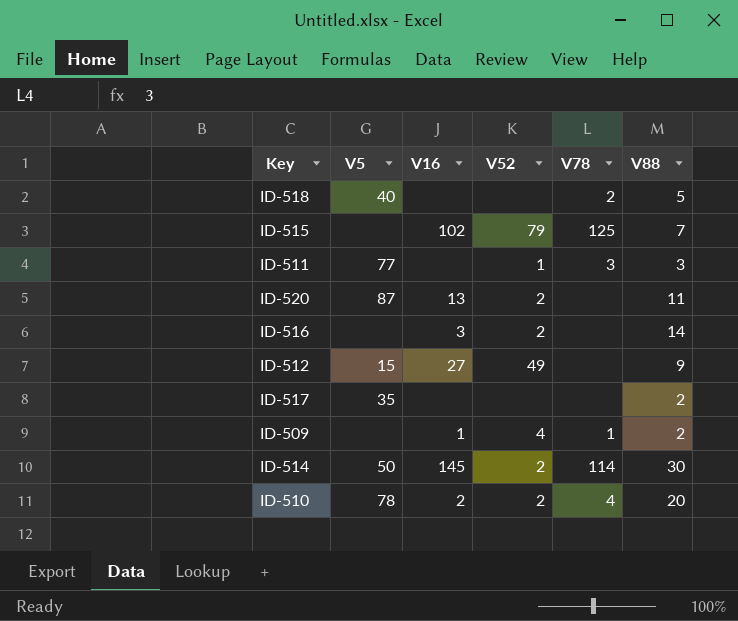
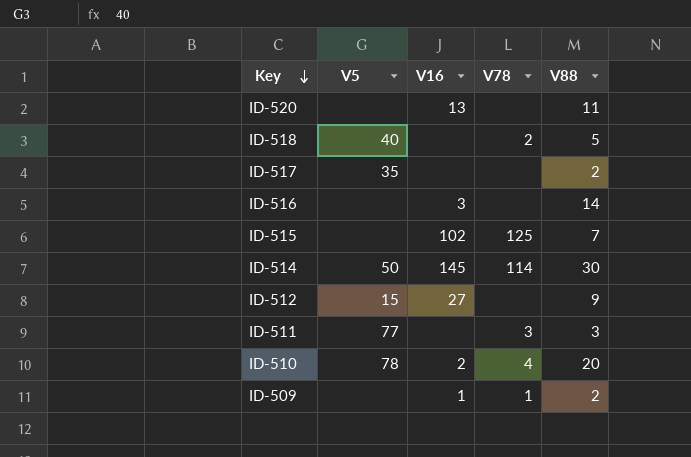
row order: none -> Key descending
column V52 | position: 4 -> none
ID-520 | V5: 87 -> none

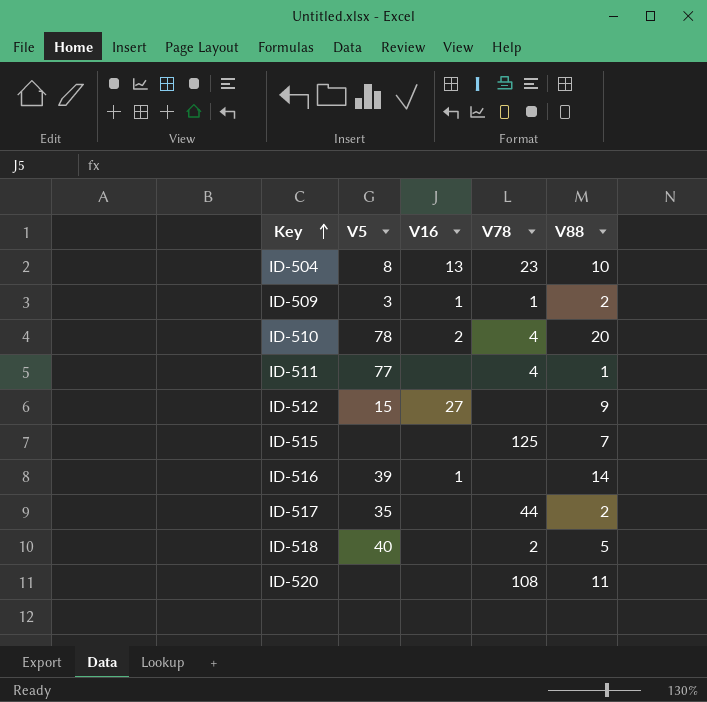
row order: Key descending -> Key ascending
row ID-514: 50 | 145 | 114 | 30 -> none
row ID-504: none -> 8 | 13 | 23 | 10
ID-509 | V5: none -> 3
ID-511 | V78: 3 -> 4
ID-511 | V88: 3 -> 1
ID-515 | V16: 102 -> none
ID-516 | V5: none -> 39
ID-516 | V16: 3 -> 1
ID-517 | V78: none -> 44
ID-520 | V16: 13 -> none
ID-520 | V78: none -> 108

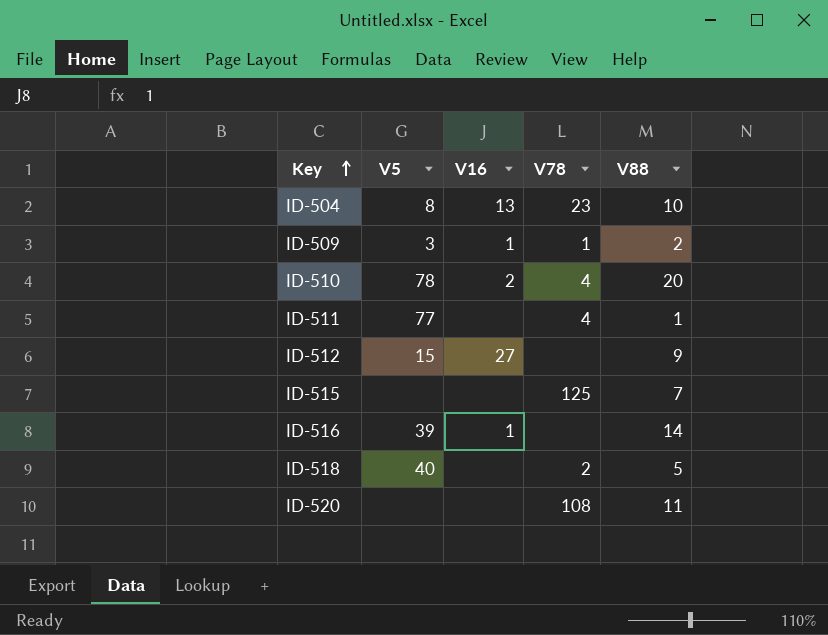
row ID-517: 35 | none | 44 | 2 -> none

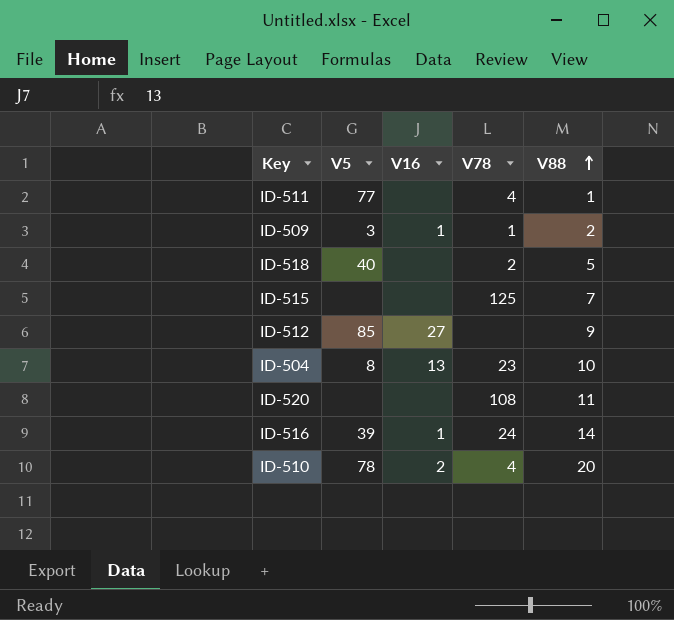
row order: Key ascending -> V88 ascending
ID-512 | V5: 15 -> 85
ID-516 | V78: none -> 24

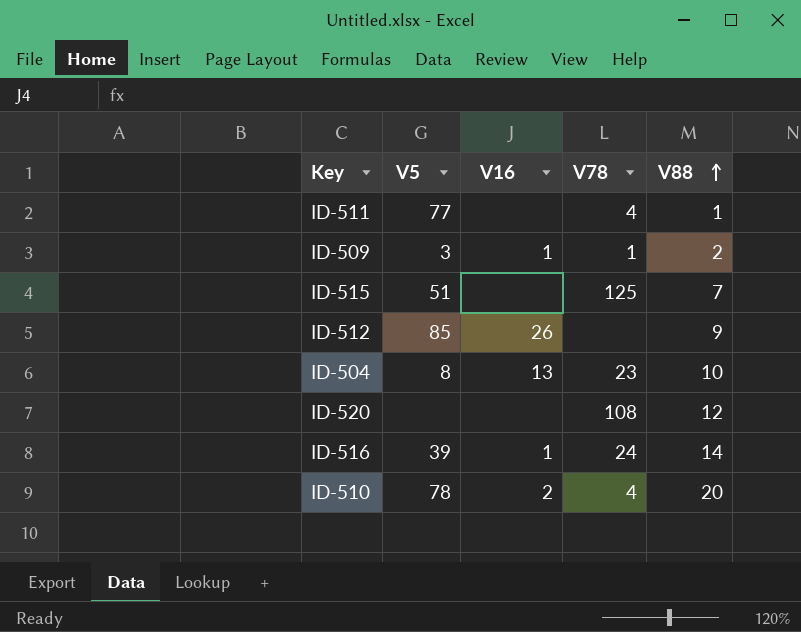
row ID-518: 40 | none | 2 | 5 -> none
ID-515 | V5: none -> 51
ID-512 | V16: 27 -> 26
ID-520 | V88: 11 -> 12

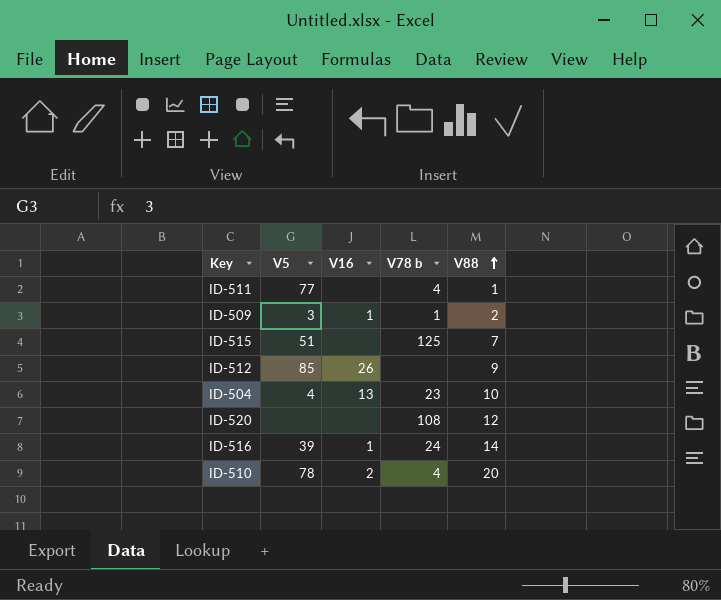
column name: V78 -> V78 b
ID-504 | V5: 8 -> 4

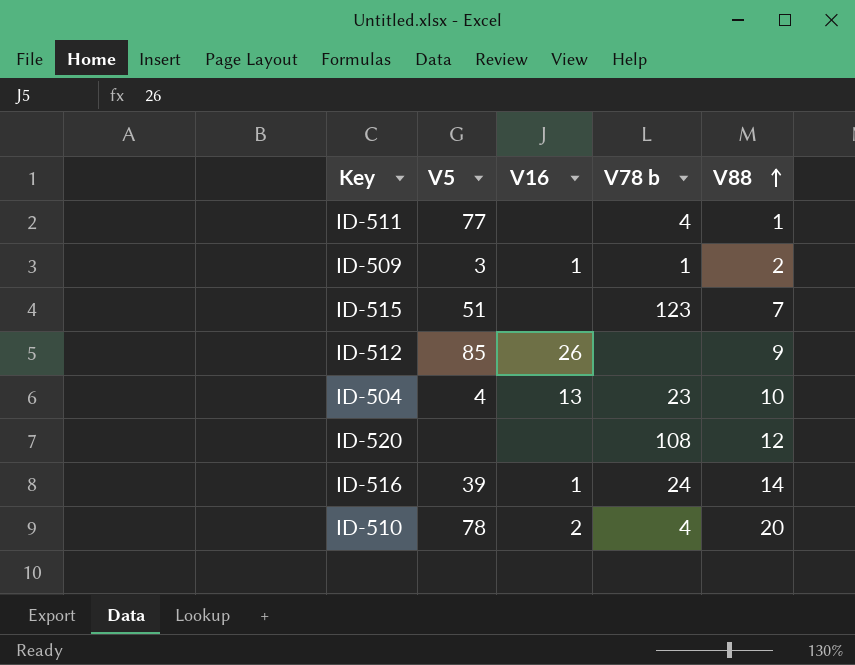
ID-515 | V78 b: 125 -> 123

